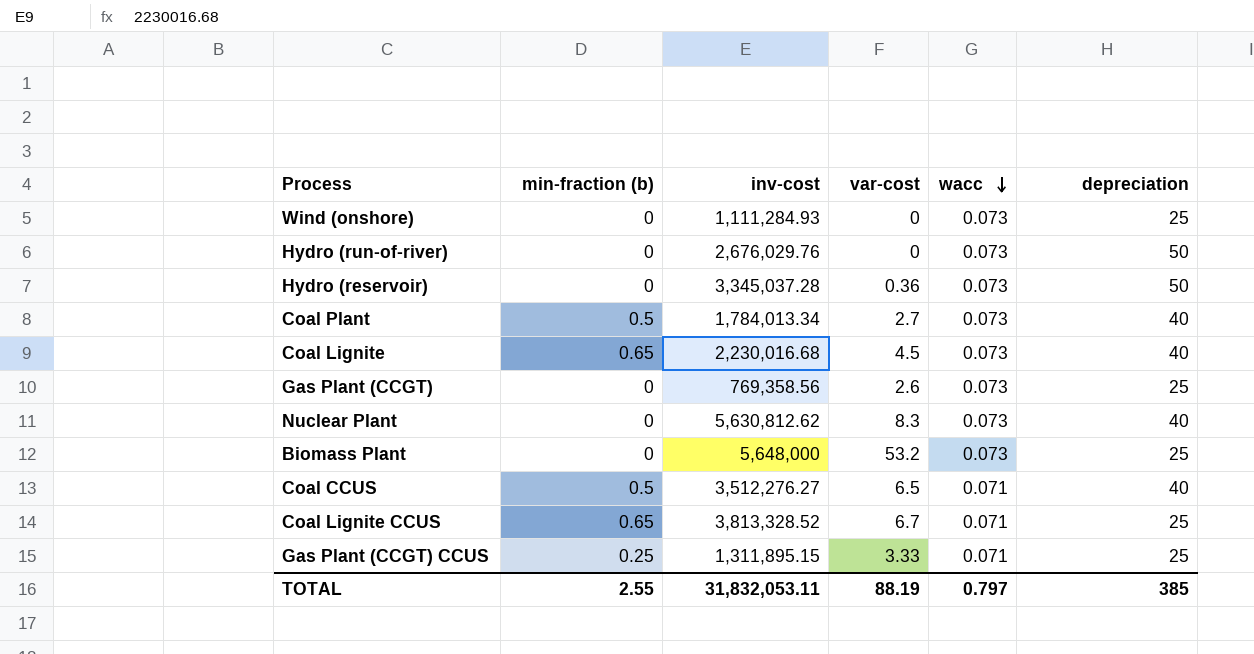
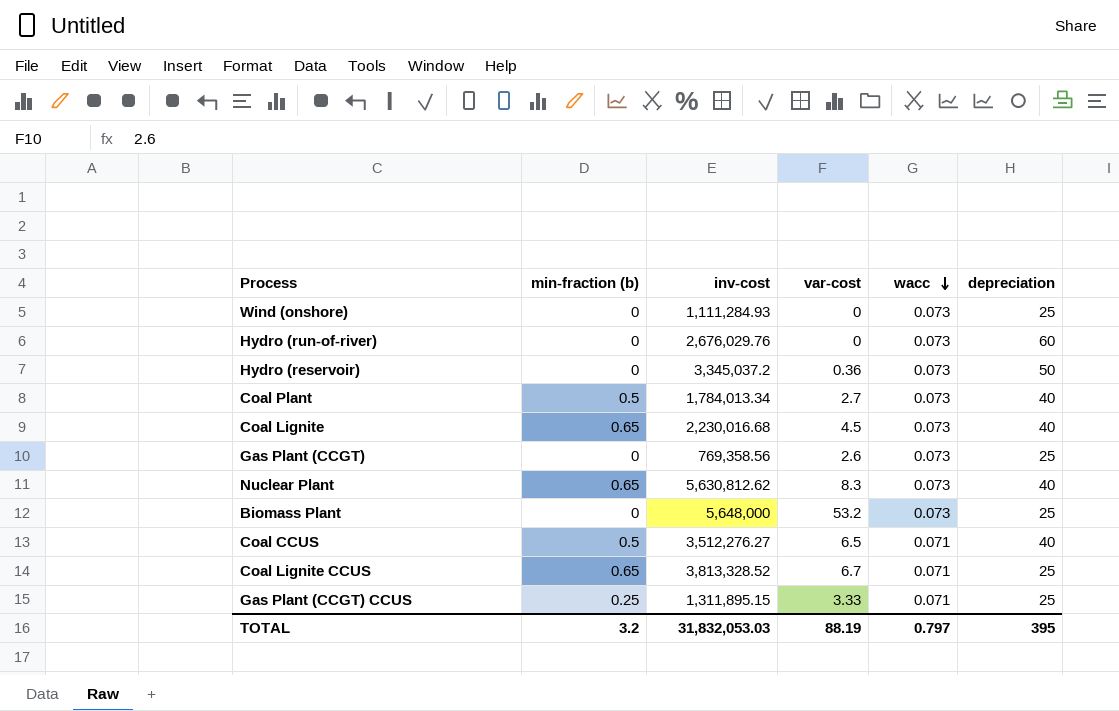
Hydro (run-of-river) | depreciation: 50 -> 60
Hydro (reservoir) | inv-cost: 3,345,037.28 -> 3,345,037.2
Nuclear Plant | min-fraction (b): 0 -> 0.65
TOTAL | min-fraction (b): 2.55 -> 3.2
TOTAL | inv-cost: 31,832,053.11 -> 31,832,053.03
TOTAL | depreciation: 385 -> 395

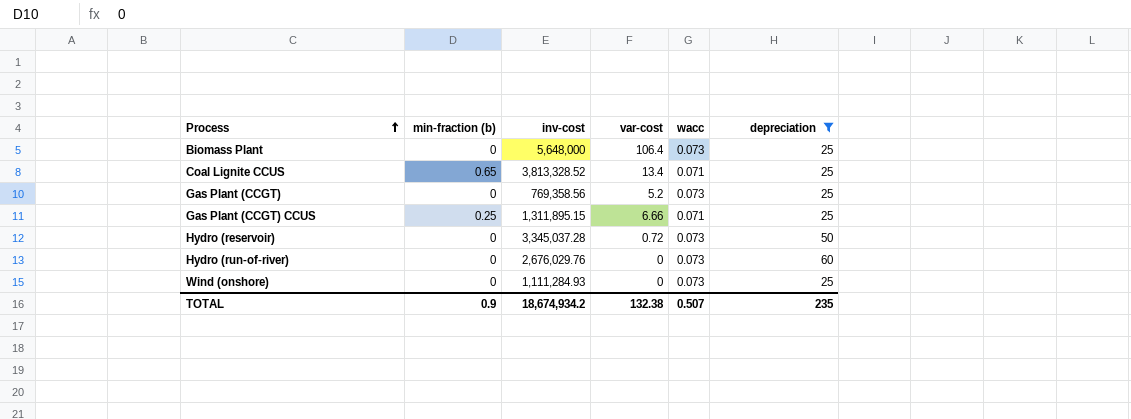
filter: none -> depreciation != 40
row order: wacc descending -> Process ascending
Biomass Plant | var-cost: 53.2 -> 106.4
Coal Lignite CCUS | var-cost: 6.7 -> 13.4
Gas Plant (CCGT) | var-cost: 2.6 -> 5.2
Gas Plant (CCGT) CCUS | var-cost: 3.33 -> 6.66
Hydro (reservoir) | inv-cost: 3,345,037.2 -> 3,345,037.28
Hydro (reservoir) | var-cost: 0.36 -> 0.72
TOTAL | min-fraction (b): 3.2 -> 0.9
TOTAL | inv-cost: 31,832,053.03 -> 18,674,934.2
TOTAL | var-cost: 88.19 -> 132.38
TOTAL | wacc: 0.797 -> 0.507
TOTAL | depreciation: 395 -> 235

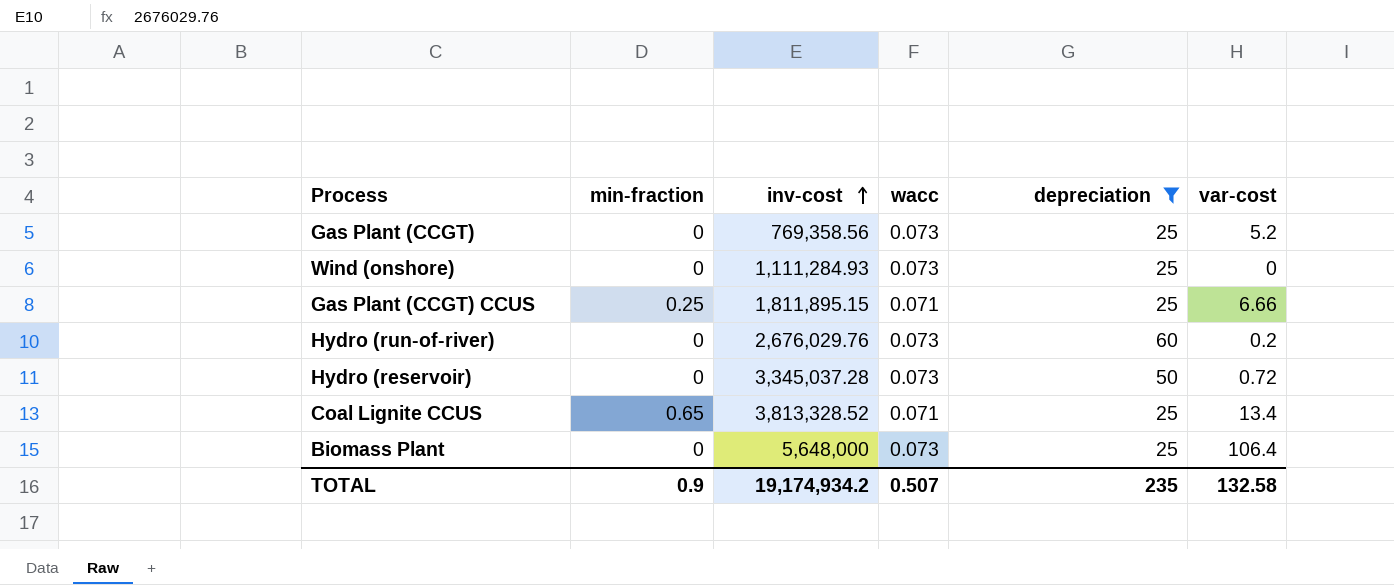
row order: Process ascending -> inv-cost ascending
column name: min-fraction (b) -> min-fraction
column var-cost | position: 4 -> 6
Gas Plant (CCGT) CCUS | inv-cost: 1,311,895.15 -> 1,811,895.15
Hydro (run-of-river) | var-cost: 0 -> 0.2
TOTAL | inv-cost: 18,674,934.2 -> 19,174,934.2
TOTAL | var-cost: 132.38 -> 132.58

